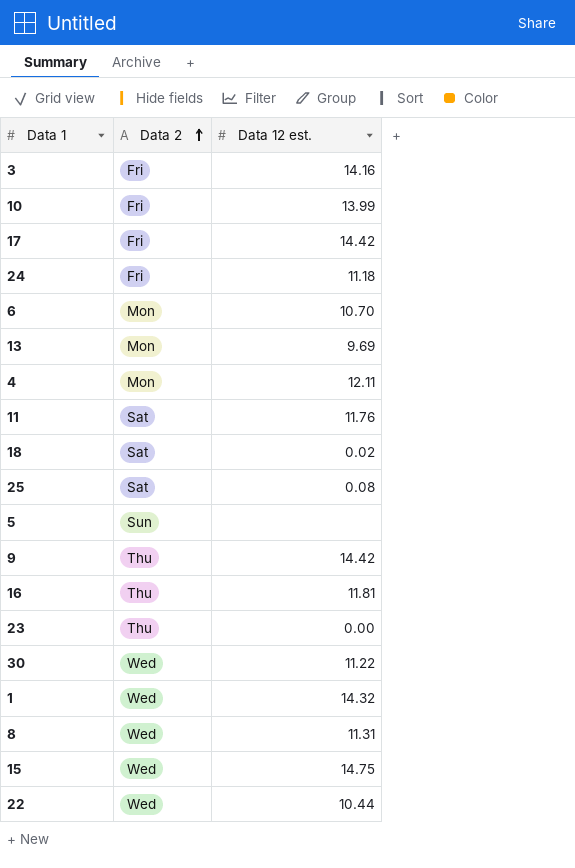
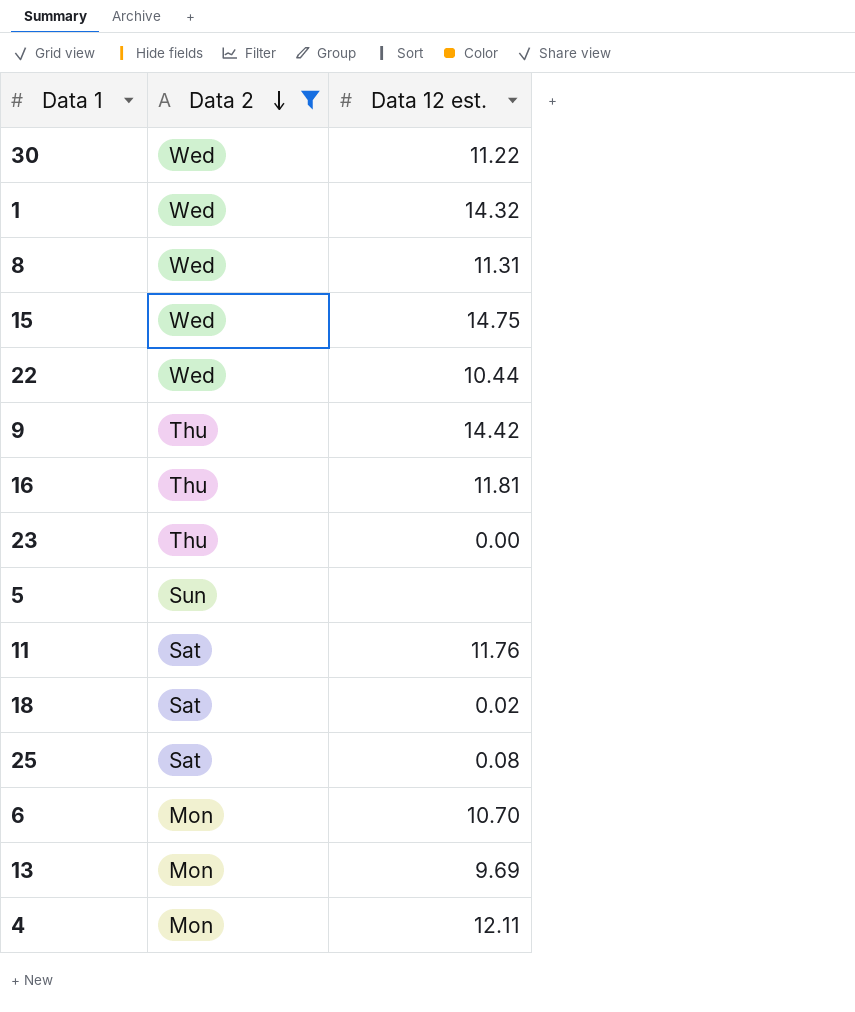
filter: none -> Data 2 != Fri
row order: Data 2 ascending -> Data 2 descending

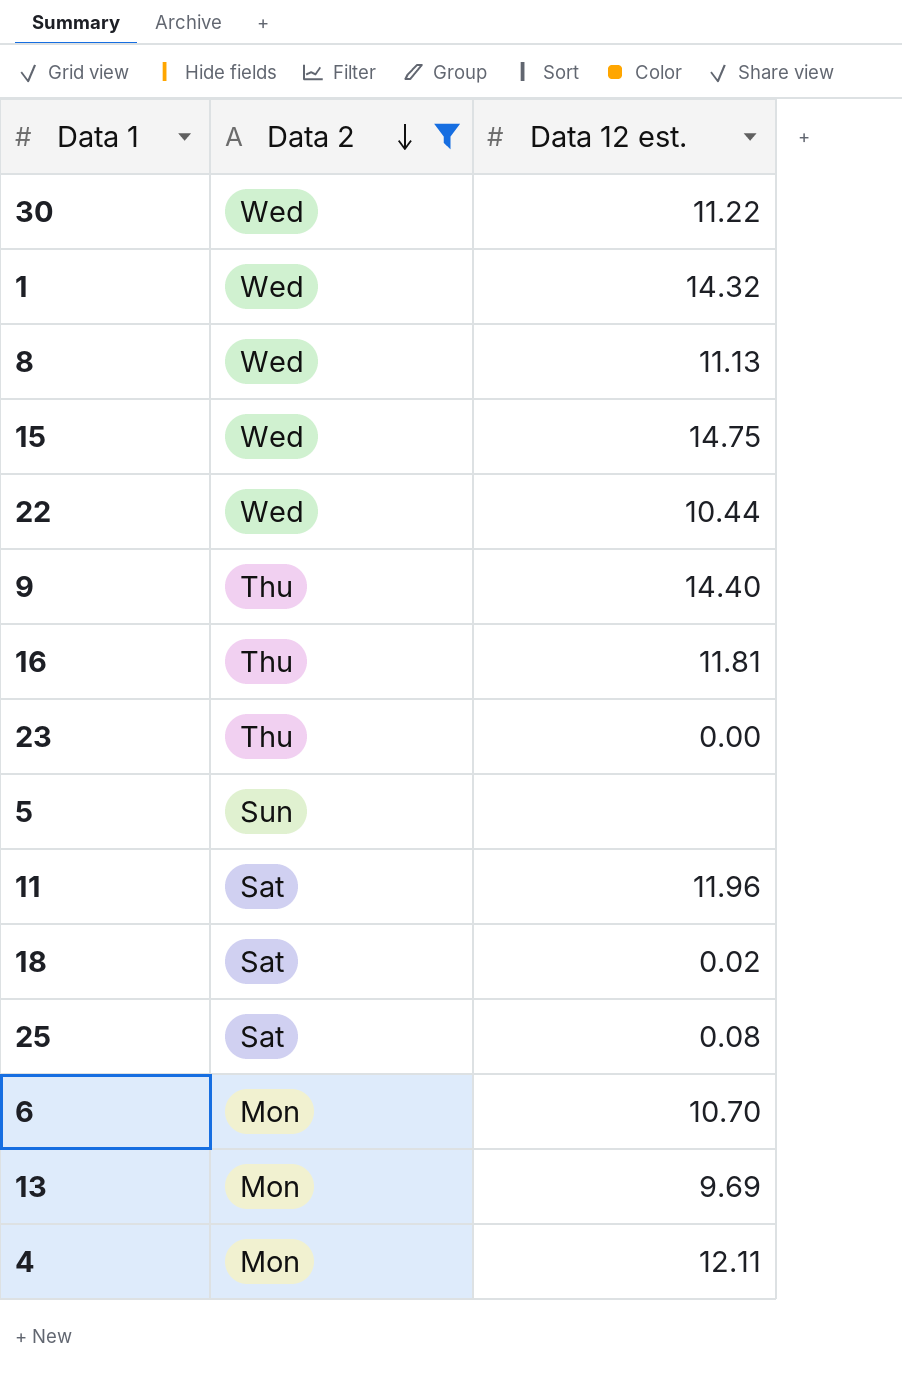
8 | Data 12 est.: 11.31 -> 11.13
9 | Data 12 est.: 14.42 -> 14.40
11 | Data 12 est.: 11.76 -> 11.96

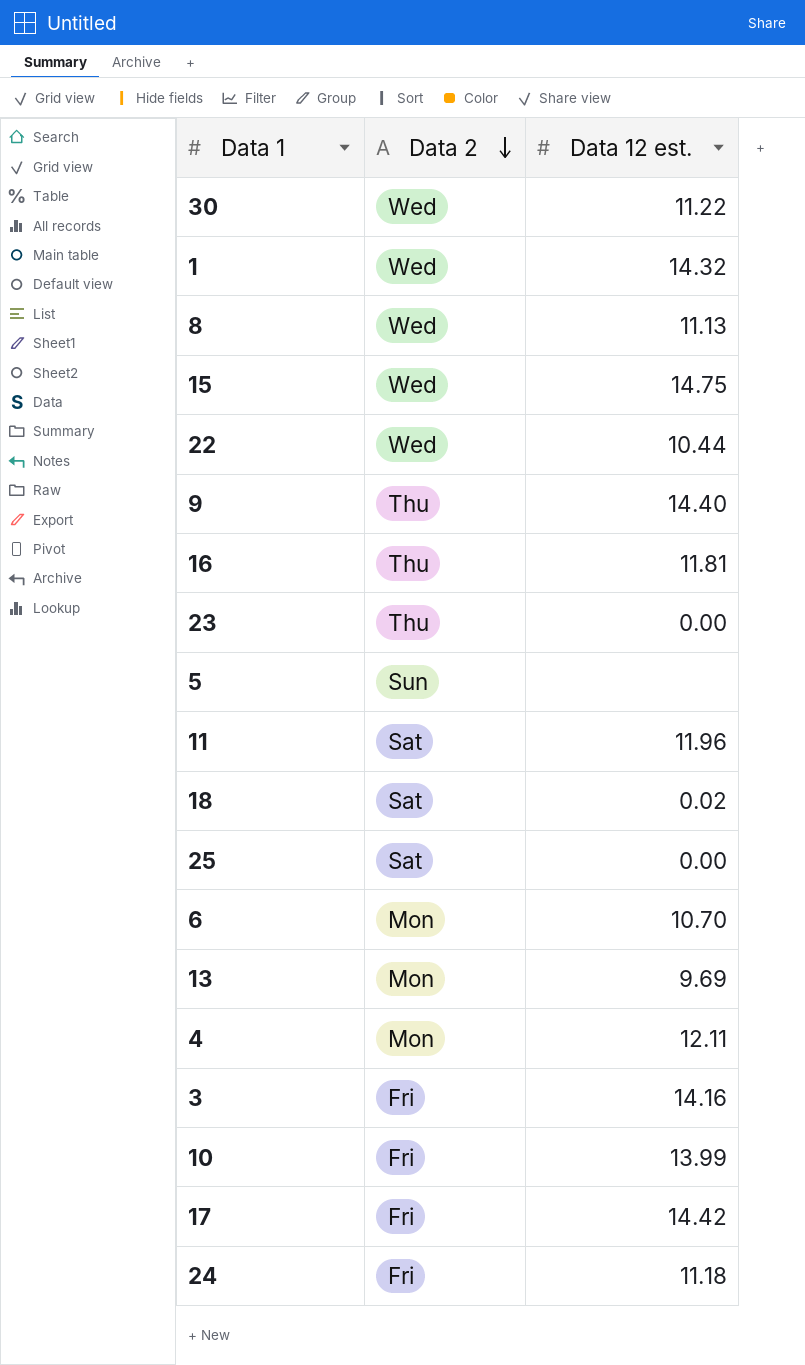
filter: Data 2 != Fri -> none
25 | Data 12 est.: 0.08 -> 0.00

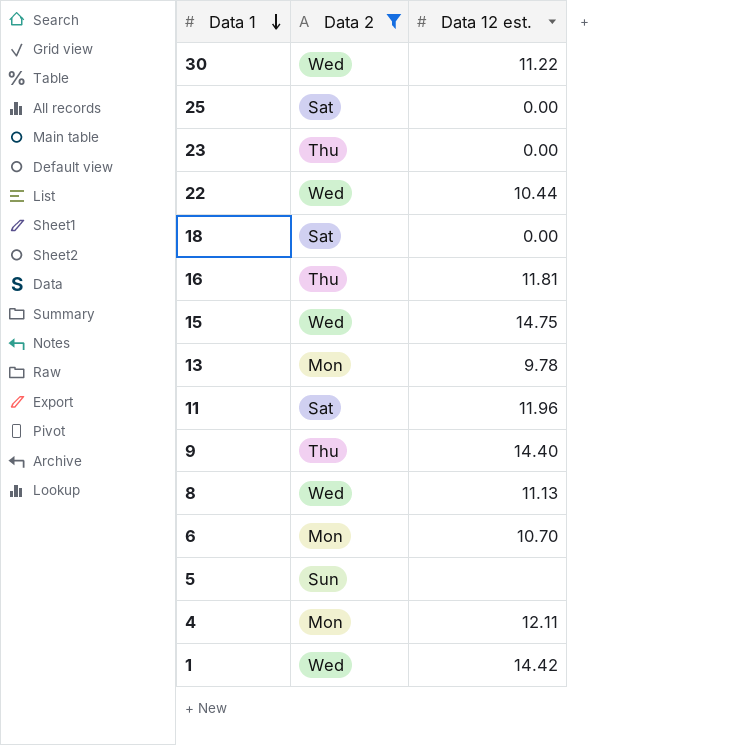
filter: none -> Data 2 != Fri
row order: Data 2 descending -> Data 1 descending
18 | Data 12 est.: 0.02 -> 0.00
13 | Data 12 est.: 9.69 -> 9.78
1 | Data 12 est.: 14.32 -> 14.42

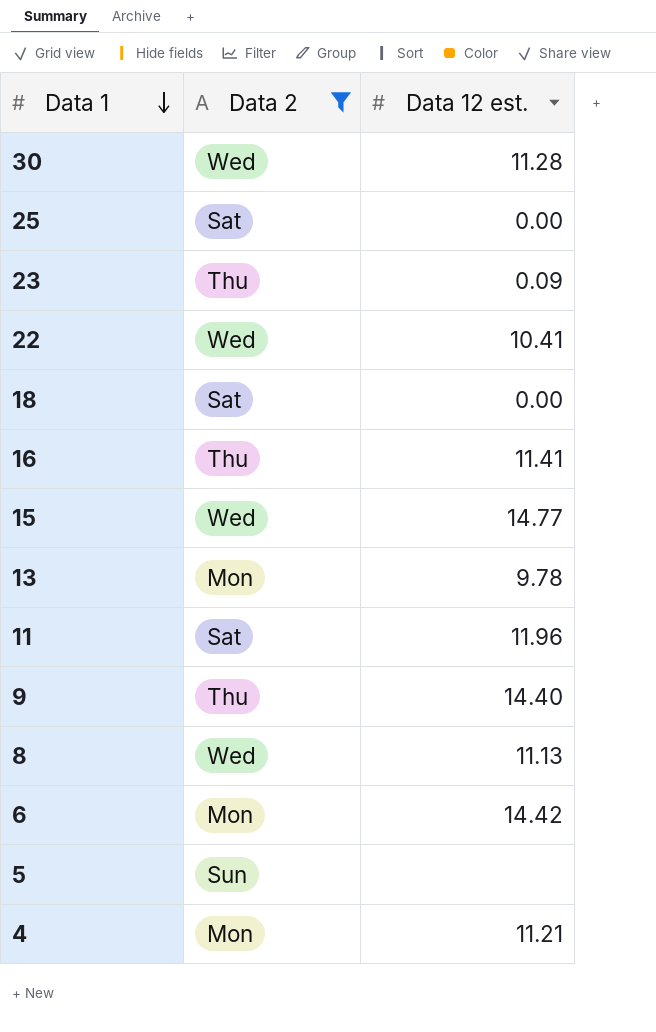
row 1: Wed | 14.42 -> none
30 | Data 12 est.: 11.22 -> 11.28
23 | Data 12 est.: 0.00 -> 0.09
22 | Data 12 est.: 10.44 -> 10.41
16 | Data 12 est.: 11.81 -> 11.41
15 | Data 12 est.: 14.75 -> 14.77
6 | Data 12 est.: 10.70 -> 14.42
4 | Data 12 est.: 12.11 -> 11.21

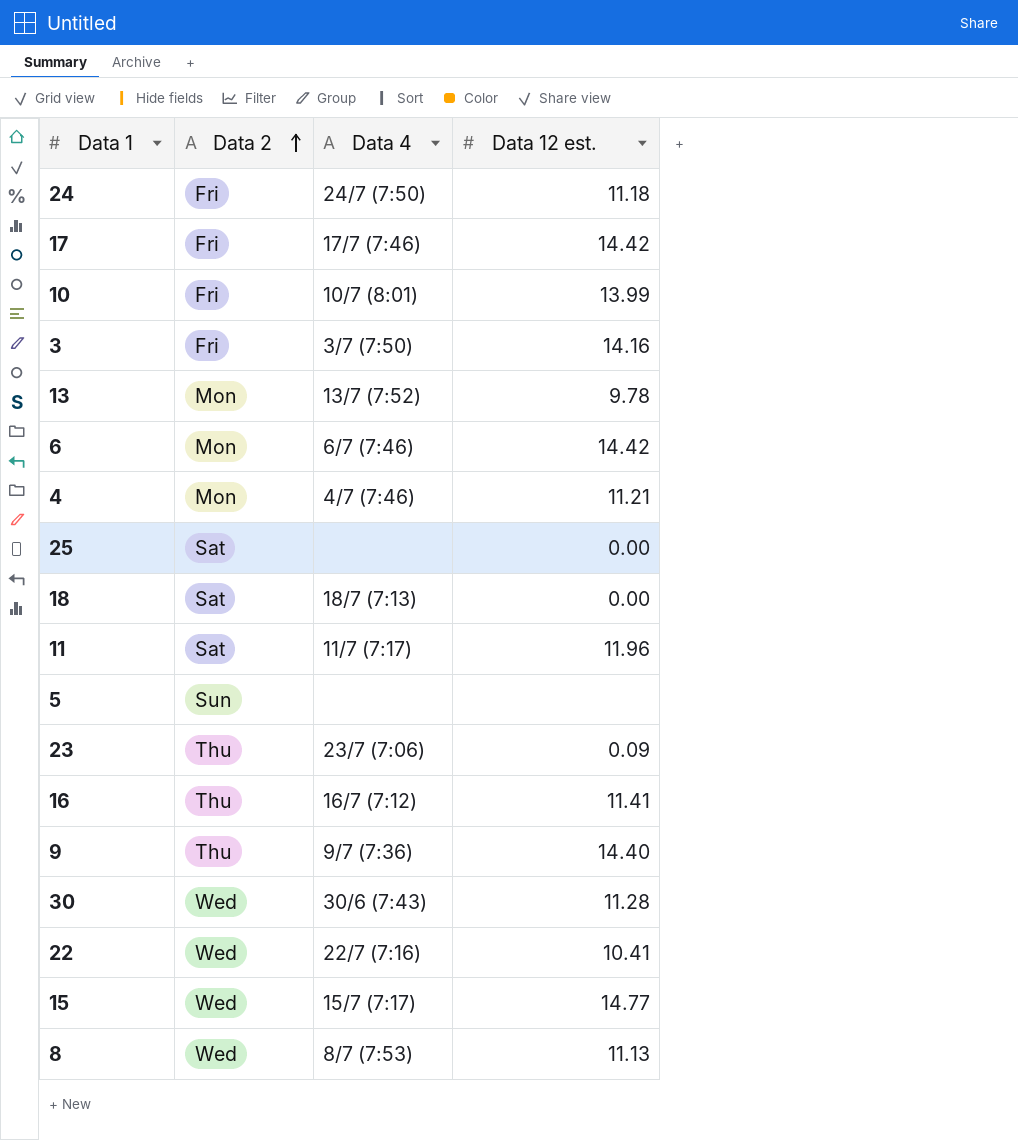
filter: Data 2 != Fri -> none
row order: Data 1 descending -> Data 2 ascending
column Data 4 | position: none -> 3

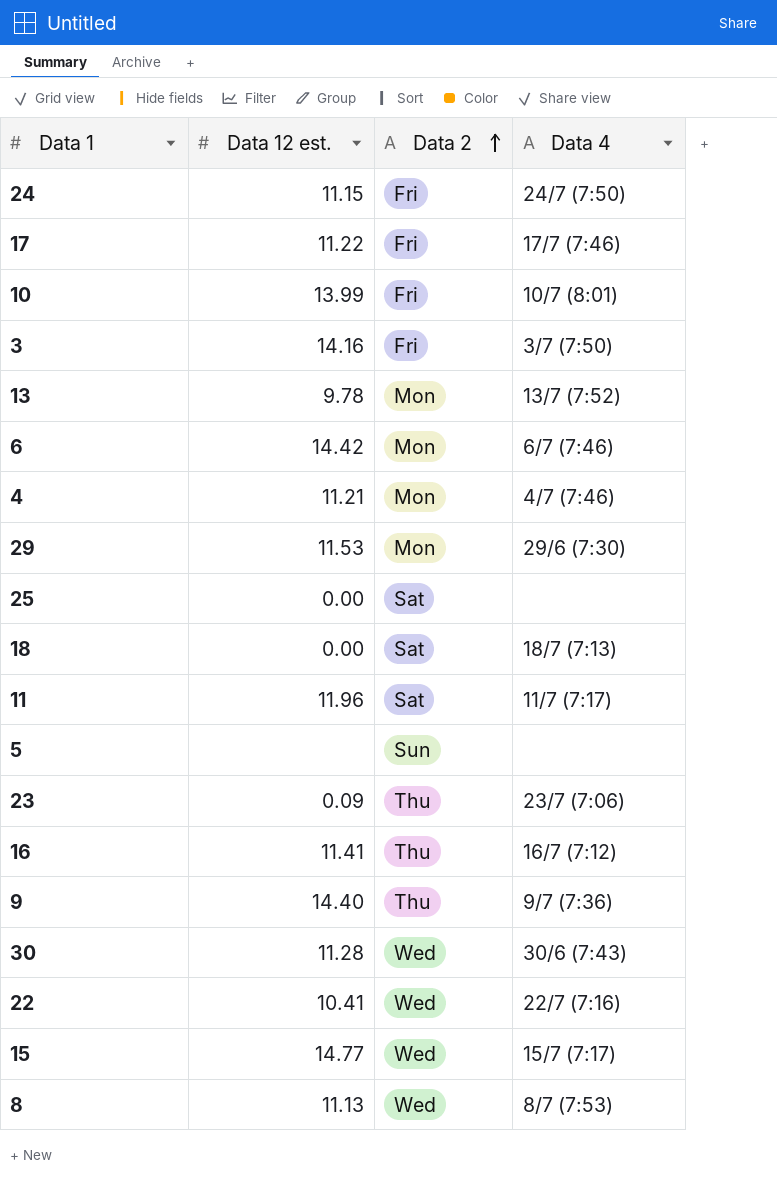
column Data 12 est. | position: 4 -> 2
24 | Data 12 est.: 11.18 -> 11.15
17 | Data 12 est.: 14.42 -> 11.22
row 29: none -> 11.53 | Mon | 29/6 (7:30)

